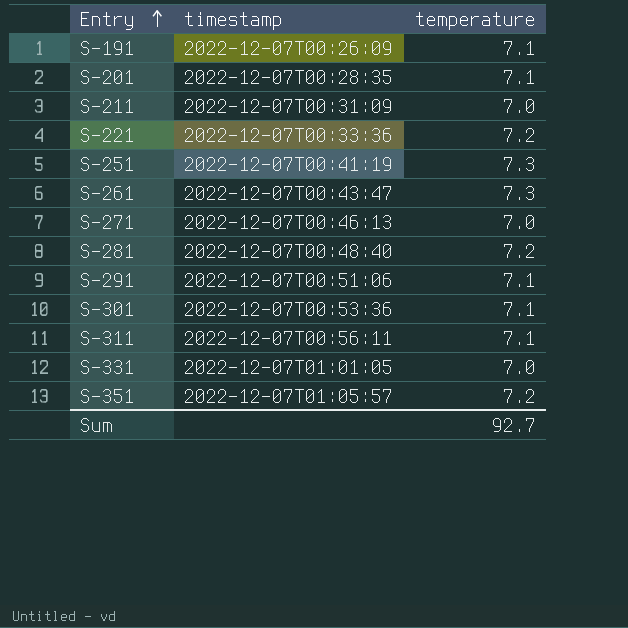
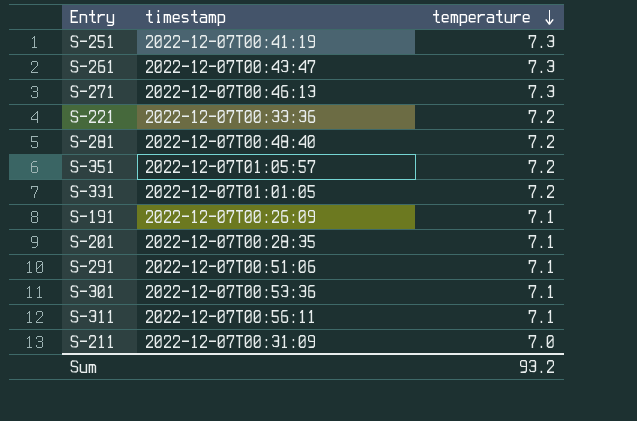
row order: Entry ascending -> temperature descending
S-271 | temperature: 7.0 -> 7.3
S-331 | temperature: 7.0 -> 7.2
Sum | temperature: 92.7 -> 93.2

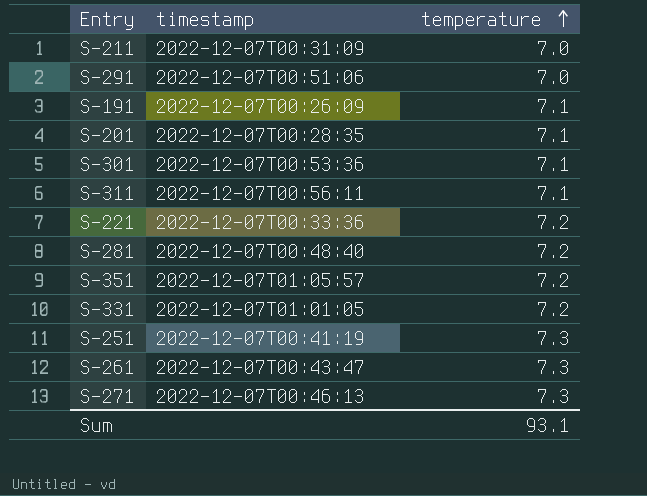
row order: temperature descending -> temperature ascending
S-291 | temperature: 7.1 -> 7.0
Sum | temperature: 93.2 -> 93.1

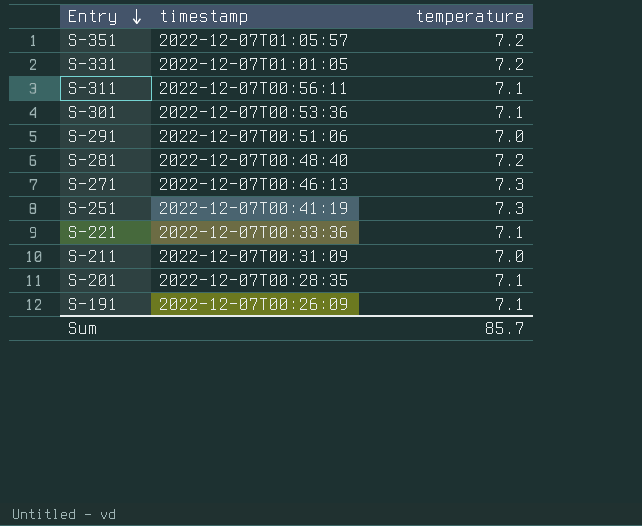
row order: temperature ascending -> Entry descending
row S-261: 2022-12-07T00:43:47 | 7.3 -> none
S-221 | temperature: 7.2 -> 7.1
Sum | temperature: 93.1 -> 85.7

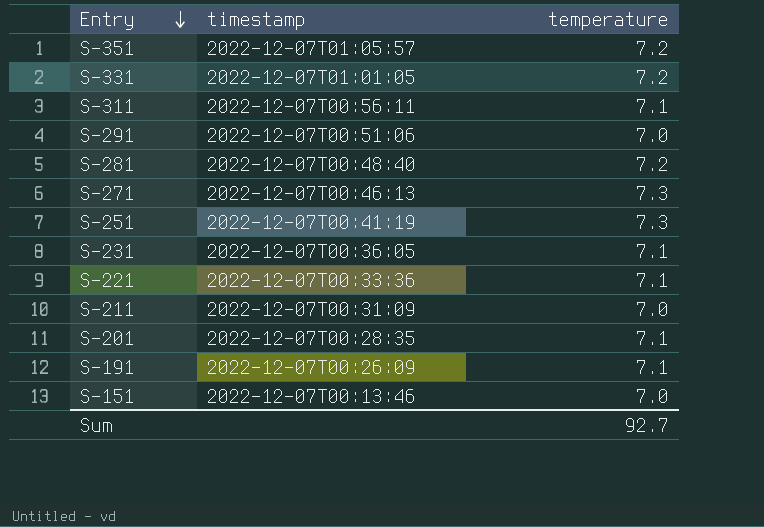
row S-301: 2022-12-07T00:53:36 | 7.1 -> none
row S-231: none -> 2022-12-07T00:36:05 | 7.1
row S-151: none -> 2022-12-07T00:13:46 | 7.0
Sum | temperature: 85.7 -> 92.7

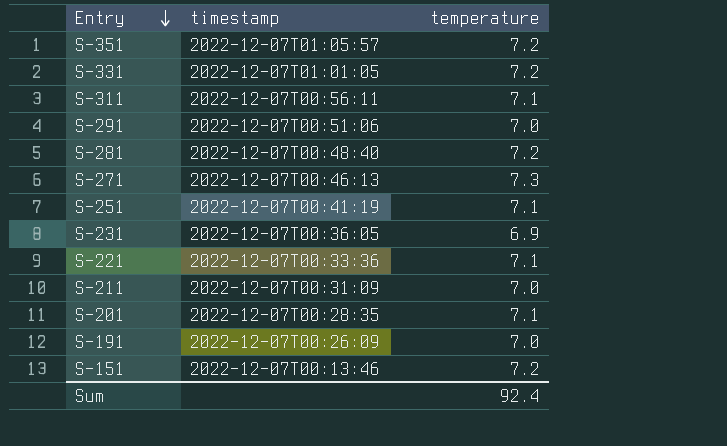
S-251 | temperature: 7.3 -> 7.1
S-231 | temperature: 7.1 -> 6.9
S-191 | temperature: 7.1 -> 7.0
S-151 | temperature: 7.0 -> 7.2
Sum | temperature: 92.7 -> 92.4

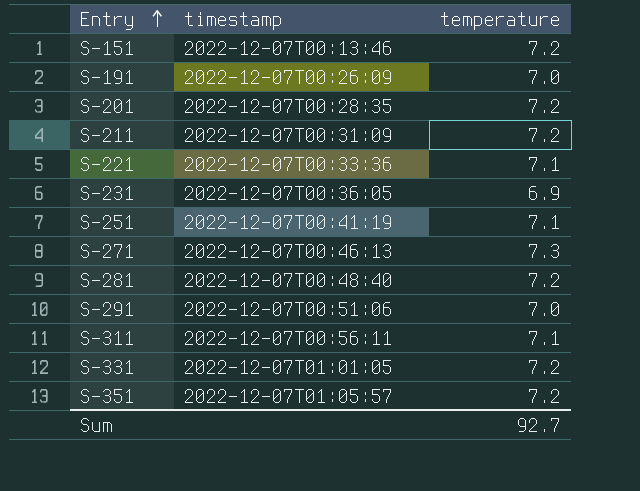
row order: Entry descending -> Entry ascending
S-201 | temperature: 7.1 -> 7.2
S-211 | temperature: 7.0 -> 7.2
Sum | temperature: 92.4 -> 92.7

